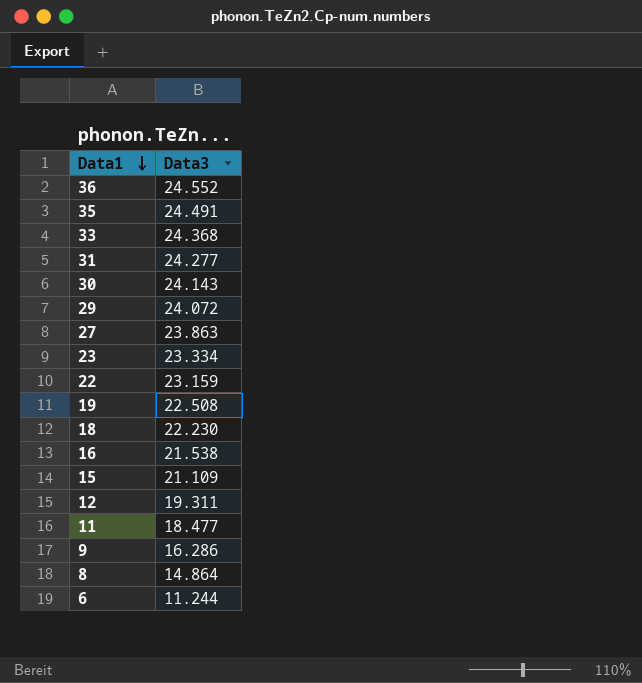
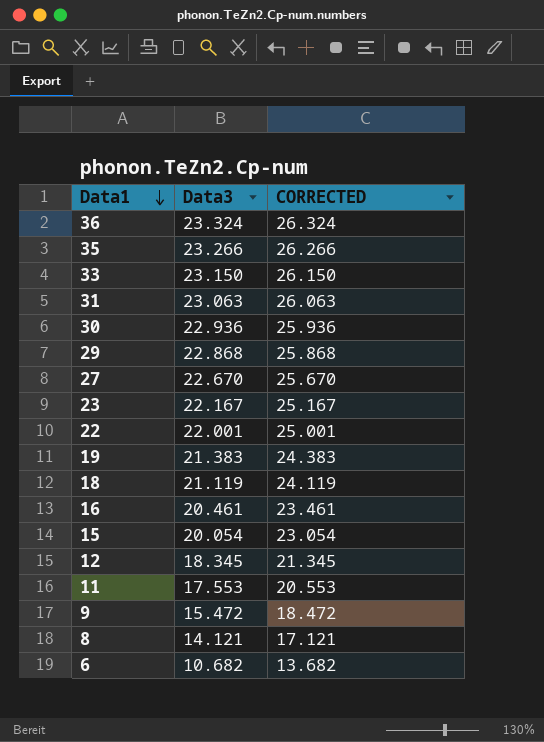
column CORRECTED | formula: none -> [Data3] + 3
36 | Data3: 24.552 -> 23.324
35 | Data3: 24.491 -> 23.266
33 | Data3: 24.368 -> 23.150
31 | Data3: 24.277 -> 23.063
30 | Data3: 24.143 -> 22.936
29 | Data3: 24.072 -> 22.868
27 | Data3: 23.863 -> 22.670
23 | Data3: 23.334 -> 22.167
22 | Data3: 23.159 -> 22.001
19 | Data3: 22.508 -> 21.383
18 | Data3: 22.230 -> 21.119
16 | Data3: 21.538 -> 20.461
15 | Data3: 21.109 -> 20.054
12 | Data3: 19.311 -> 18.345
11 | Data3: 18.477 -> 17.553
9 | Data3: 16.286 -> 15.472
8 | Data3: 14.864 -> 14.121
6 | Data3: 11.244 -> 10.682

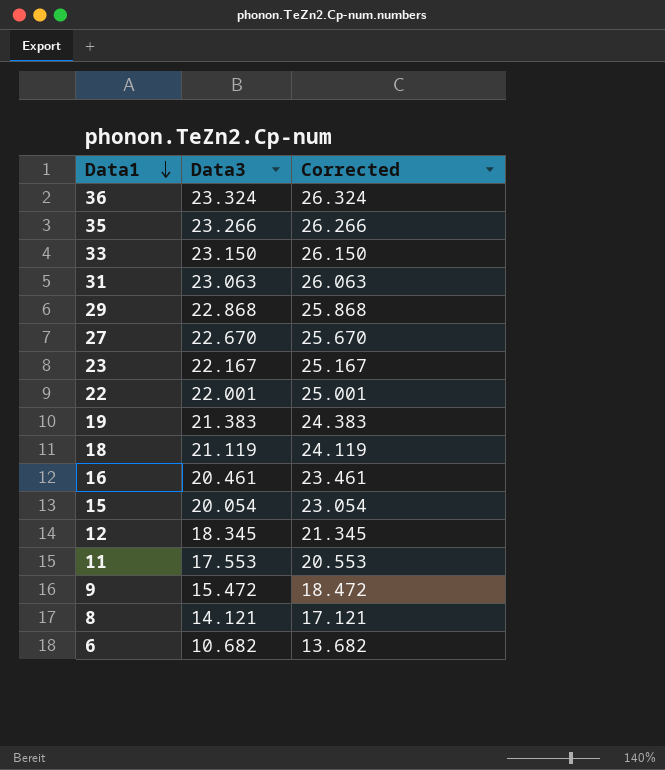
column name: CORRECTED -> Corrected
row 30: 22.936 | 25.936 -> none

